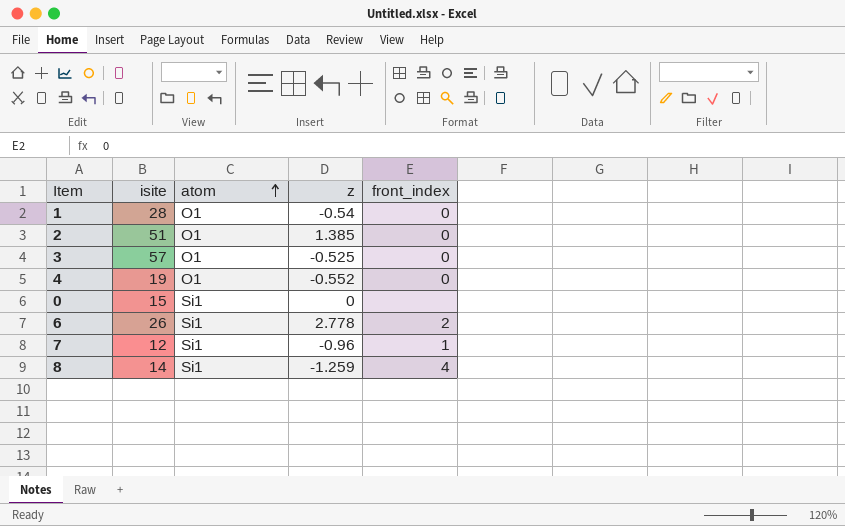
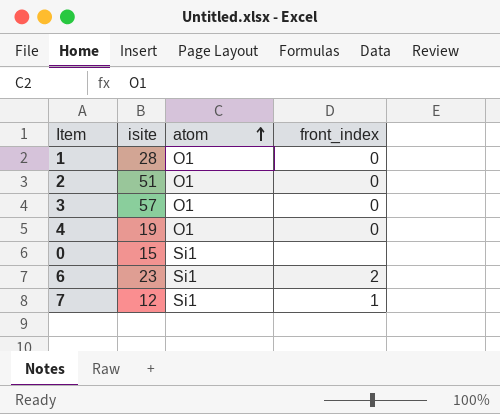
column z | position: 4 -> none
row 8: 14 | Si1 | -1.259 | 4 -> none
6 | isite: 26 -> 23

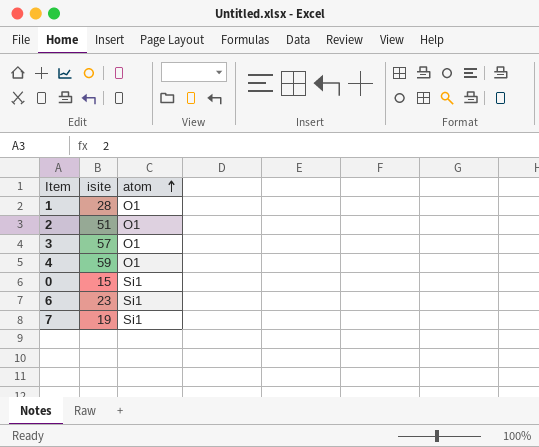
column front_index | position: 4 -> none
4 | isite: 19 -> 59
7 | isite: 12 -> 19

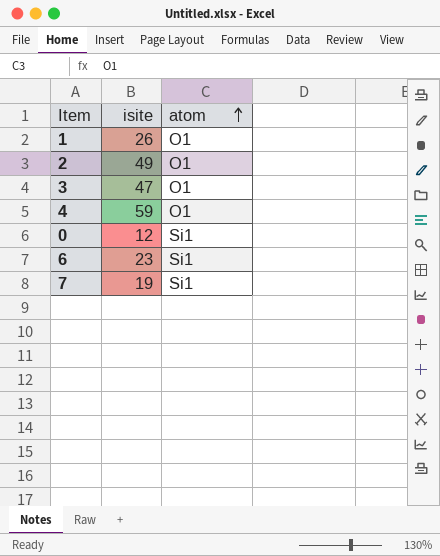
1 | isite: 28 -> 26
2 | isite: 51 -> 49
3 | isite: 57 -> 47
0 | isite: 15 -> 12

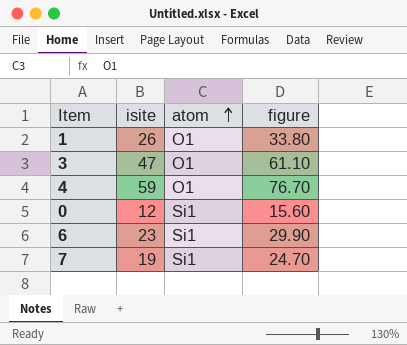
column figure | formula: none -> [isite] * 1.3
row 2: 49 | O1 -> none

